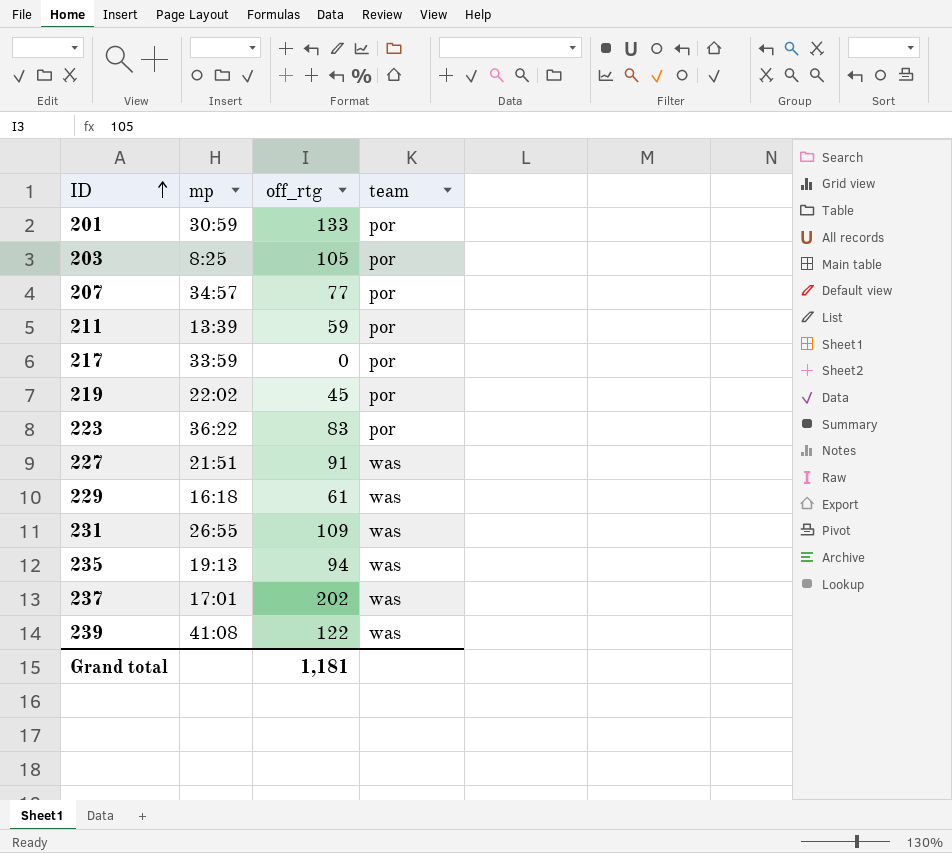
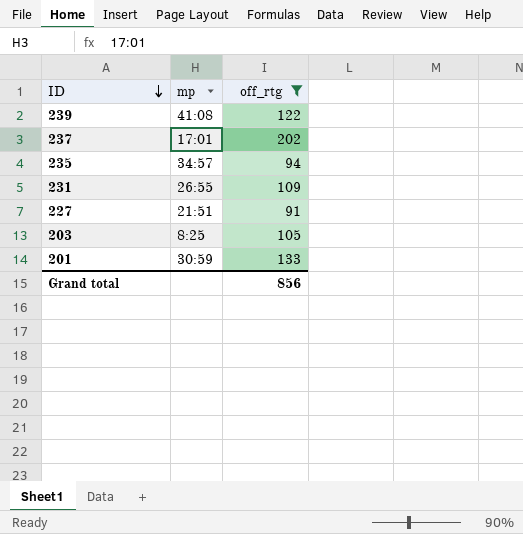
filter: none -> off_rtg >= 91
row order: ID ascending -> ID descending
column team | position: 4 -> none
235 | mp: 19:13 -> 34:57
Grand total | off_rtg: 1,181 -> 856

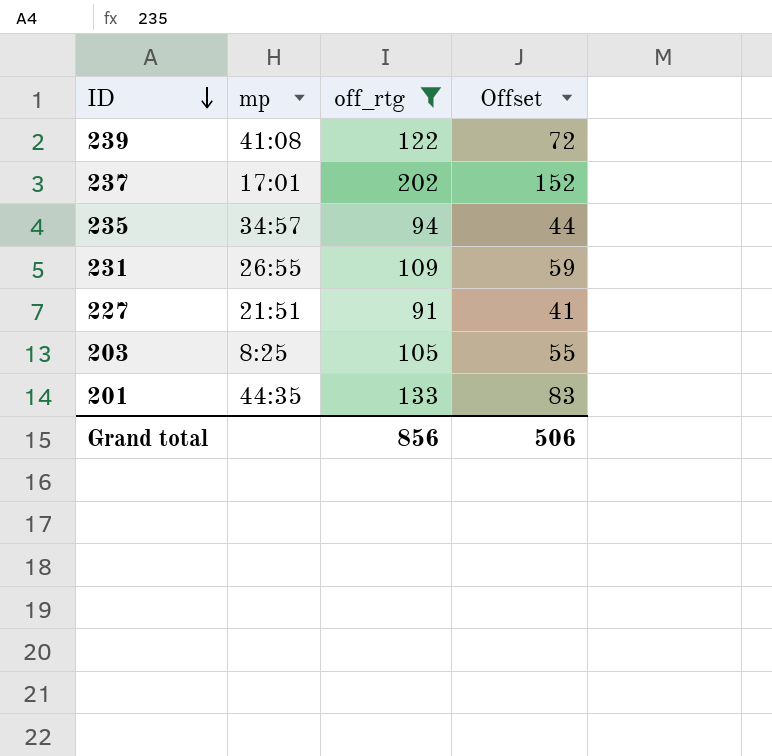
column Offset | formula: none -> [off_rtg] - 50
201 | mp: 30:59 -> 44:35

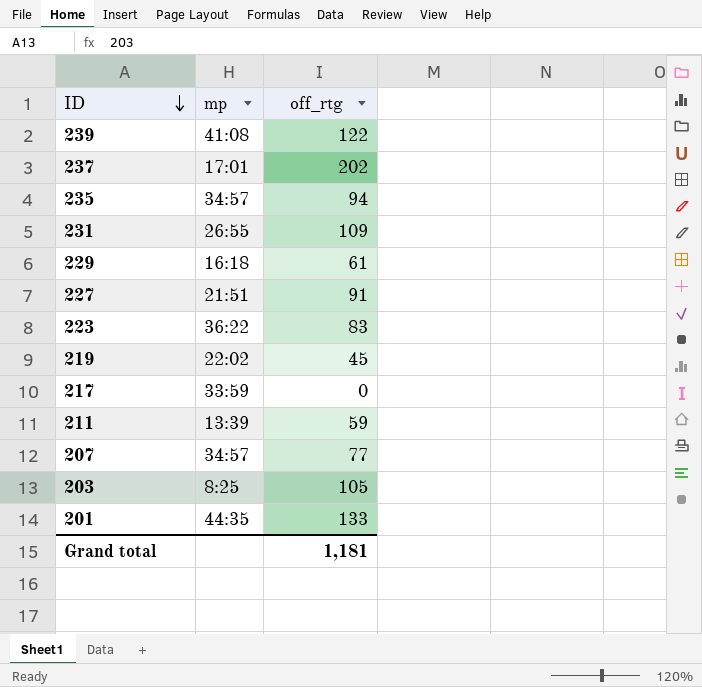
filter: off_rtg >= 91 -> none
column Offset | formula: [off_rtg] - 50 -> none
Grand total | off_rtg: 856 -> 1,181

